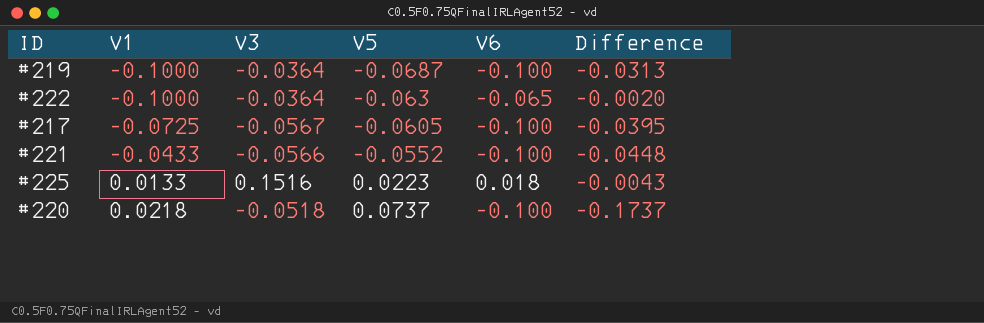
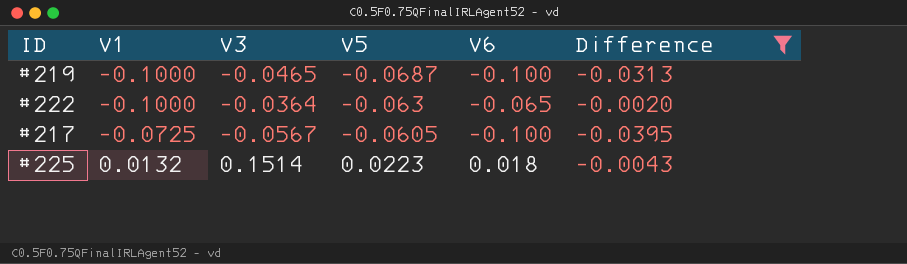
filter: none -> Difference >= -0.0395
#219 | V3: -0.0364 -> -0.0465
#225 | V1: 0.0133 -> 0.0132
#225 | V3: 0.1516 -> 0.1514

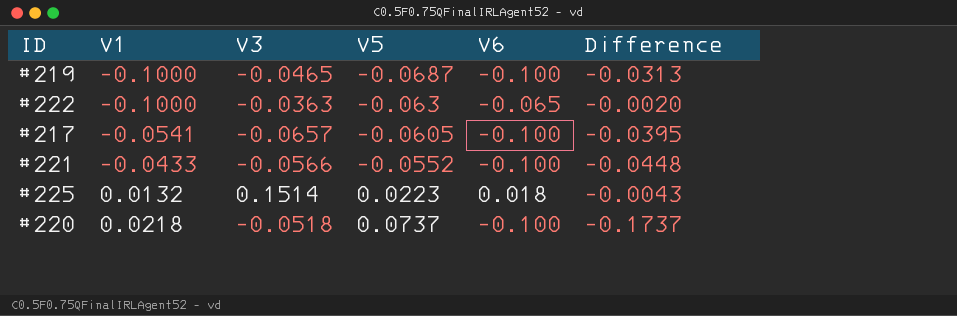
filter: Difference >= -0.0395 -> none
#222 | V3: -0.0364 -> -0.0363
#217 | V1: -0.0725 -> -0.0541
#217 | V3: -0.0567 -> -0.0657

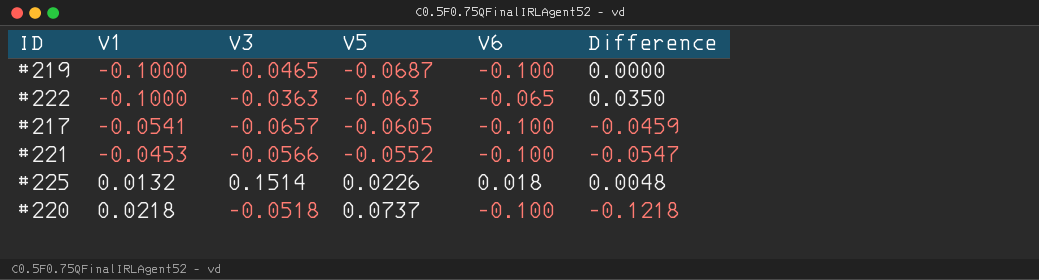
column Difference | formula: [V6] - [V5] -> [V6] - [V1]
#221 | V1: -0.0433 -> -0.0453
#225 | V5: 0.0223 -> 0.0226

